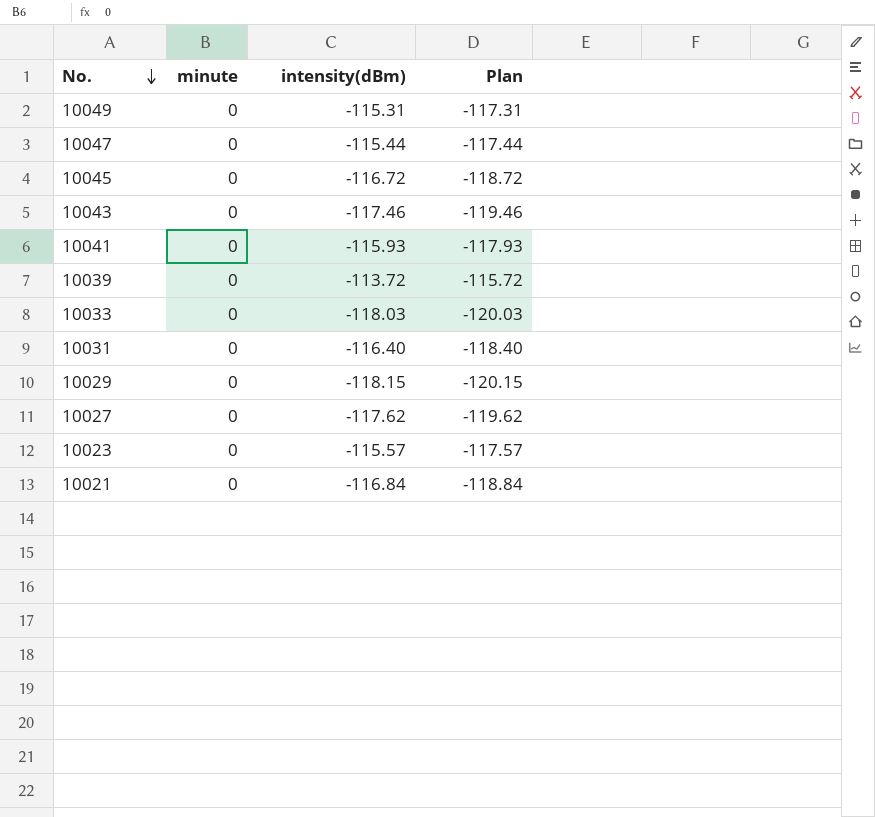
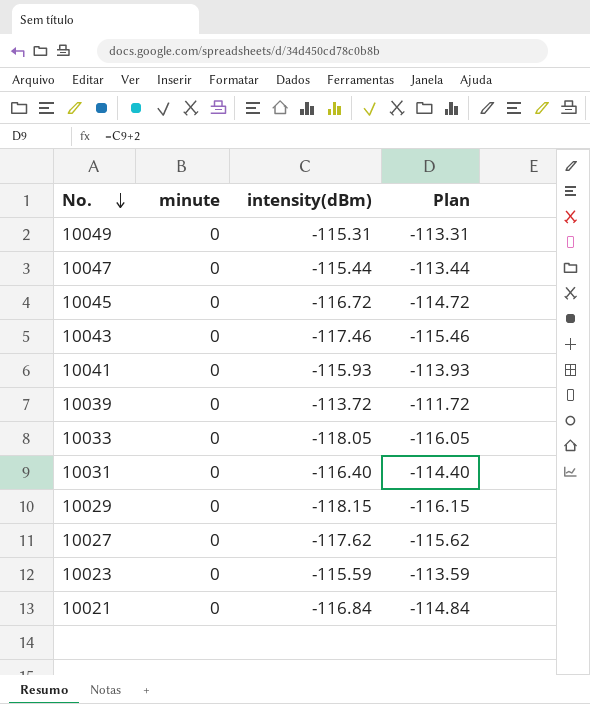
column Plan | formula: [intensity(dBm)] - 2 -> [intensity(dBm)] + 2
10033 | intensity(dBm): -118.03 -> -118.05
10023 | intensity(dBm): -115.57 -> -115.59

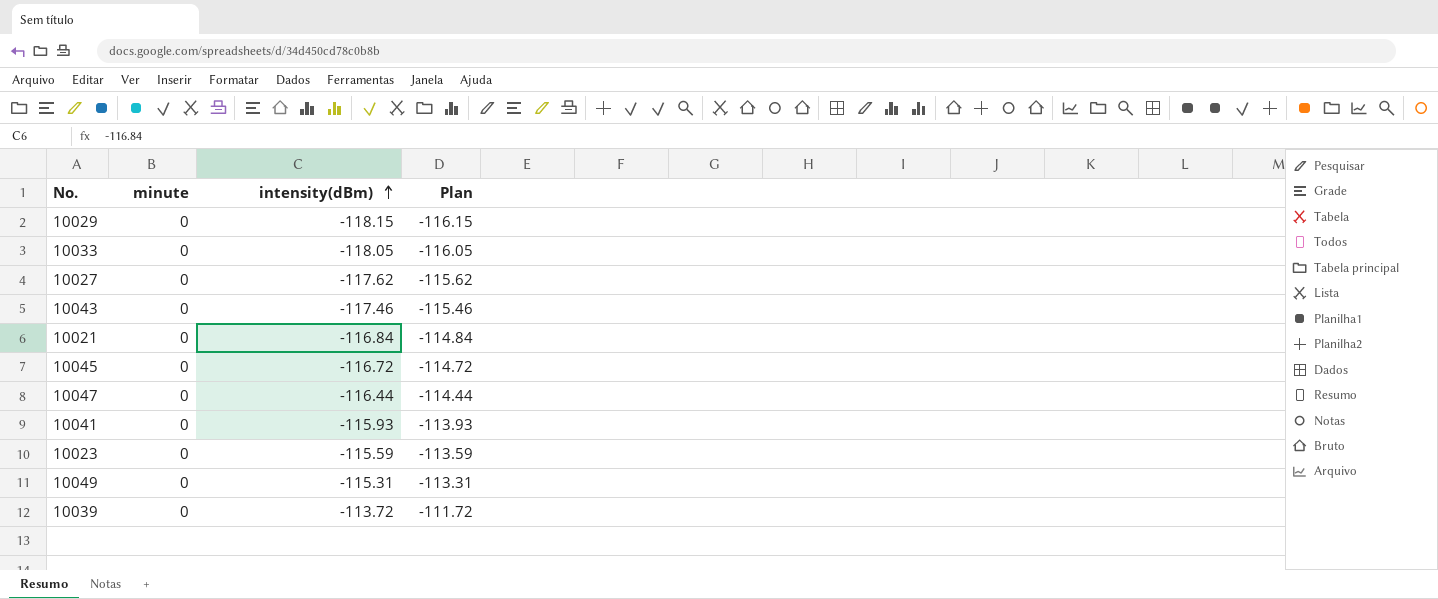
row order: No. descending -> intensity(dBm) ascending
row 10031: 0 | -116.40 | -114.40 -> none
10047 | intensity(dBm): -115.44 -> -116.44
10047 | Plan: -113.44 -> -114.44

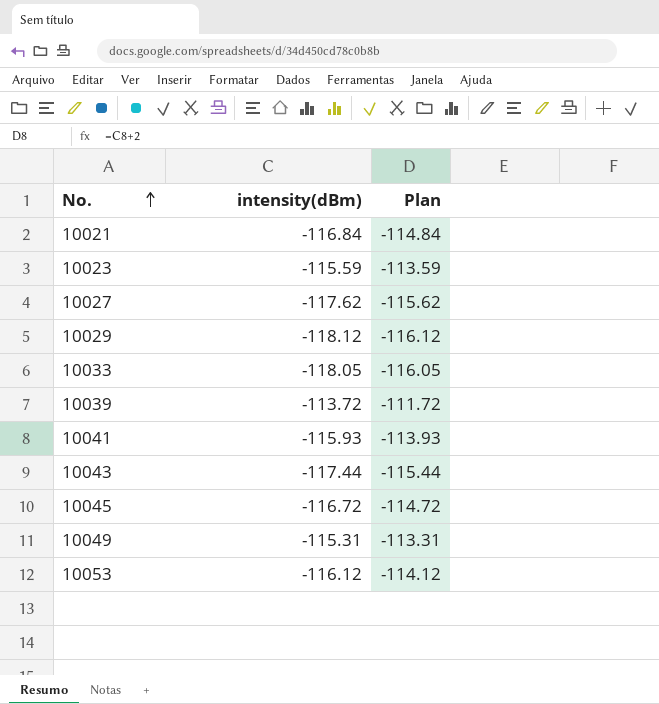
row order: intensity(dBm) ascending -> No. ascending
column minute | position: 2 -> none
row 10047: 0 | -116.44 | -114.44 -> none
10029 | intensity(dBm): -118.15 -> -118.12
10029 | Plan: -116.15 -> -116.12
10043 | intensity(dBm): -117.46 -> -117.44
10043 | Plan: -115.46 -> -115.44
row 10053: none -> -116.12 | -114.12

